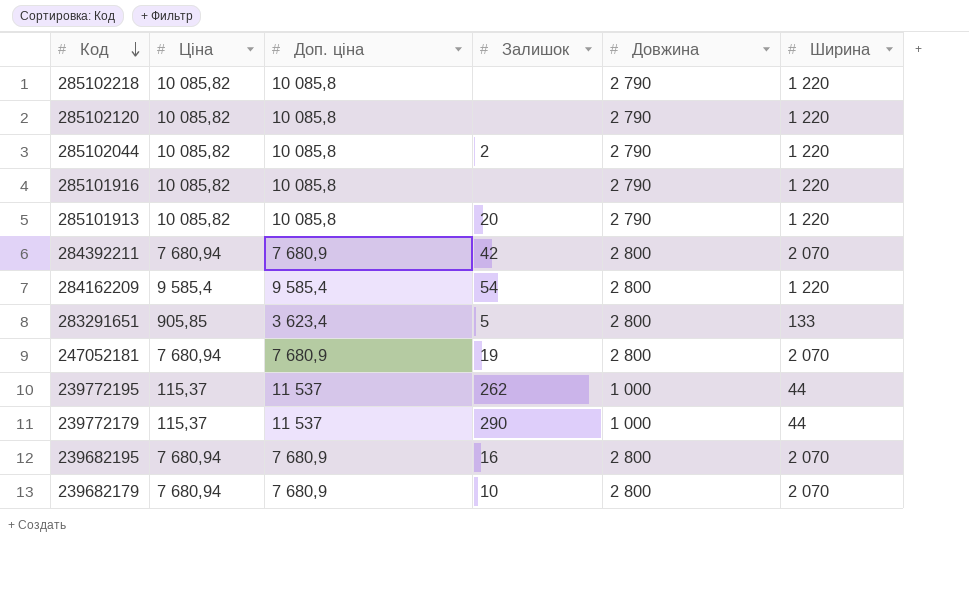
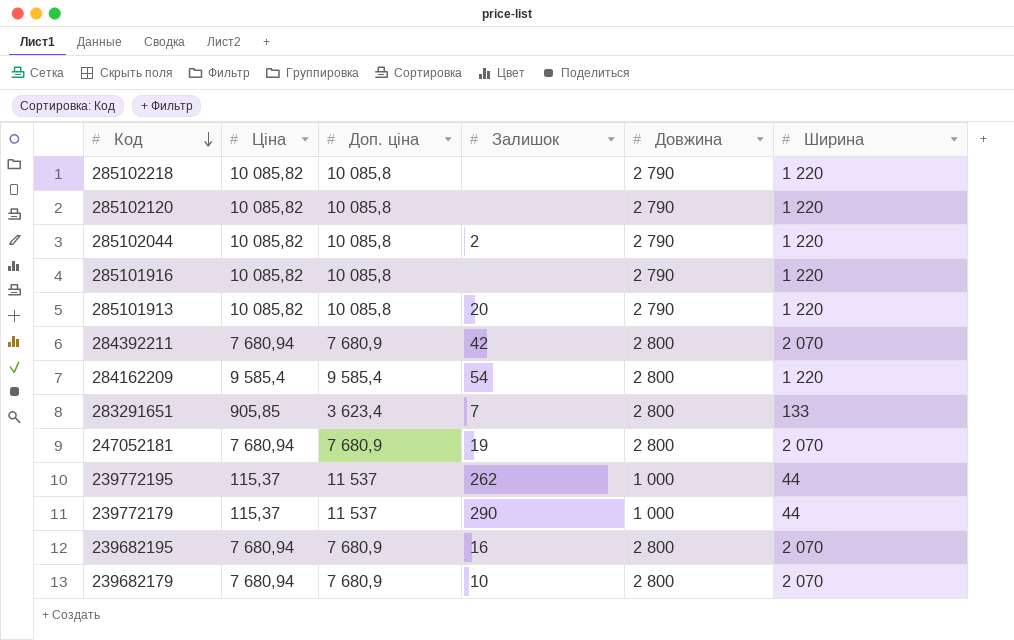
283291651 | Залишок: 5 -> 7

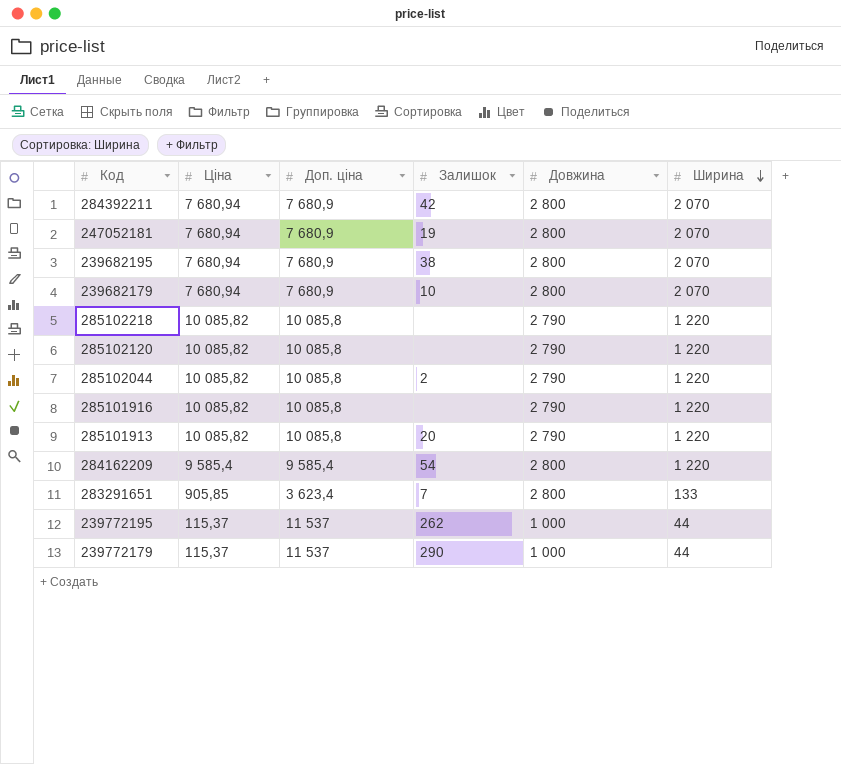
row order: Код descending -> Ширина descending
239682195 | Залишок: 16 -> 38

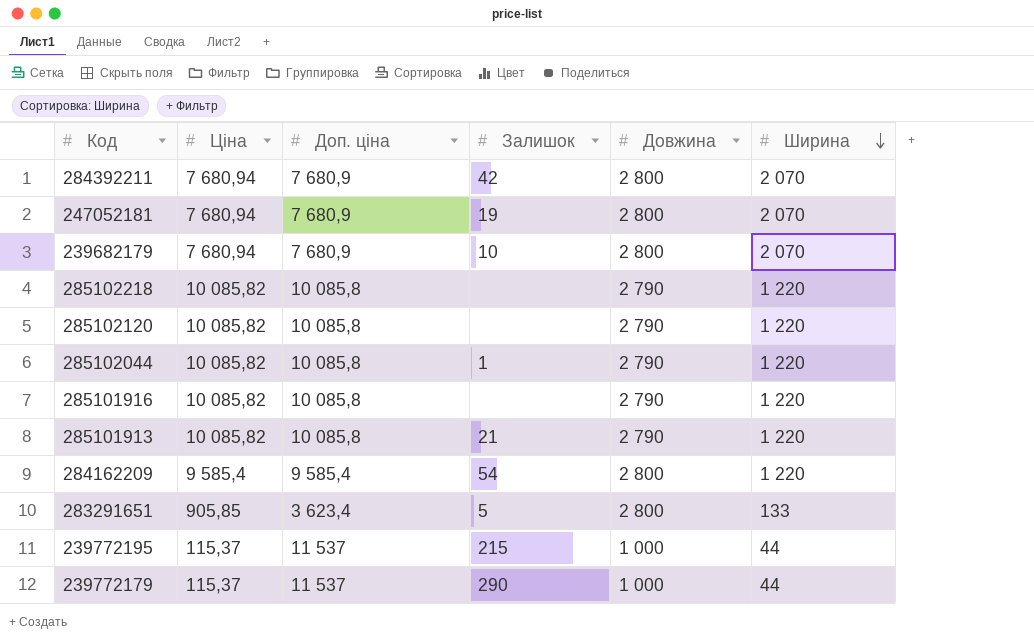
row 239682195: 7 680,94 | 7 680,9 | 38 | 2 800 | 2 070 -> none
285102044 | Залишок: 2 -> 1
285101913 | Залишок: 20 -> 21
283291651 | Залишок: 7 -> 5
239772195 | Залишок: 262 -> 215

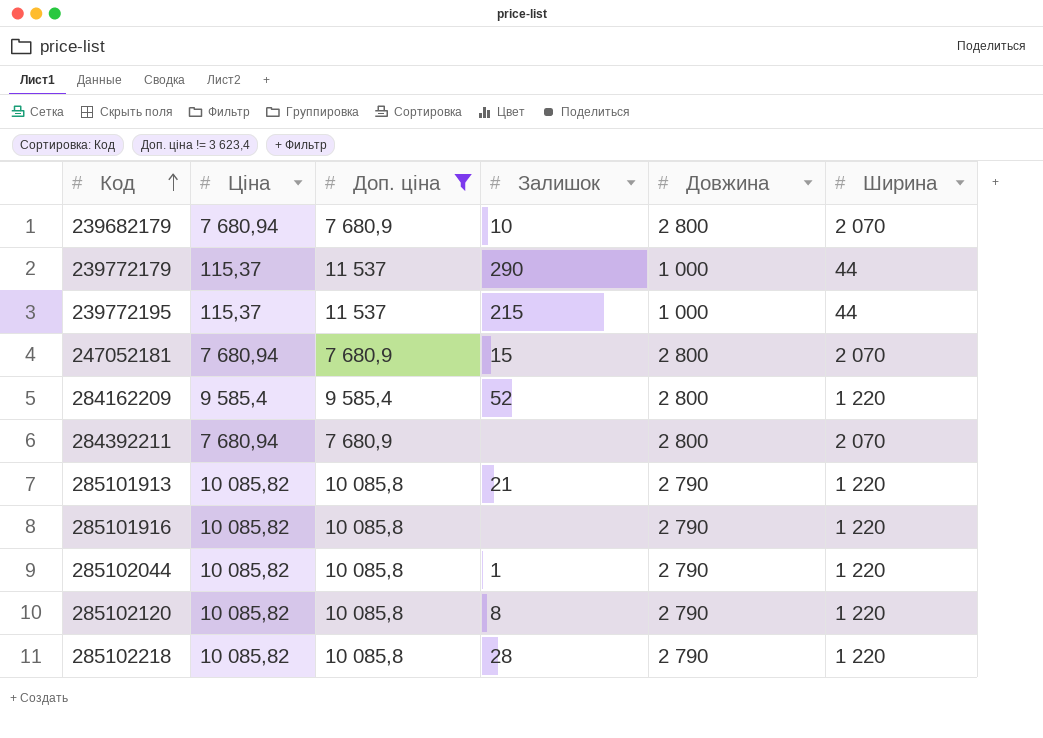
filter: none -> Доп. ціна != 3 623,4
row order: Ширина descending -> Код ascending
247052181 | Залишок: 19 -> 15
284162209 | Залишок: 54 -> 52
284392211 | Залишок: 42 -> none
285102120 | Залишок: none -> 8
285102218 | Залишок: none -> 28

